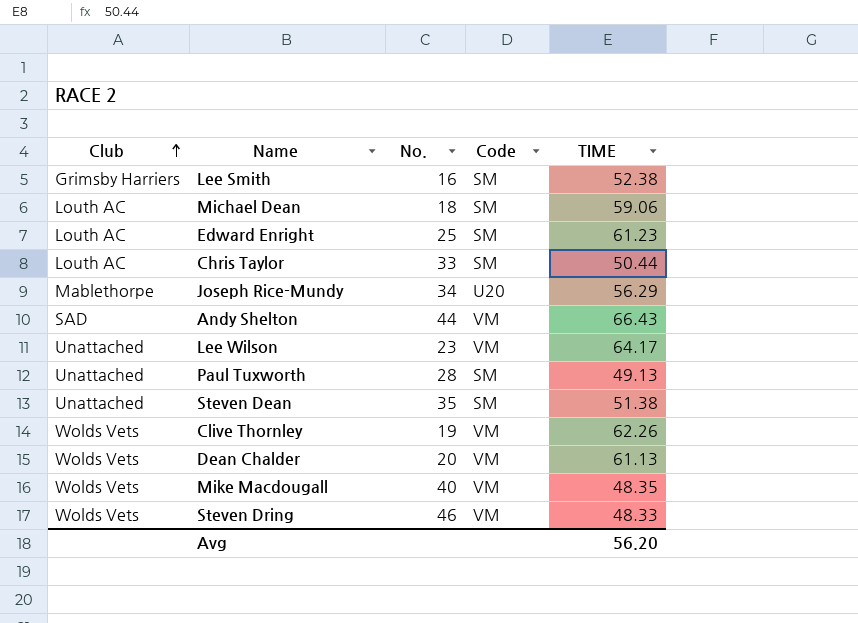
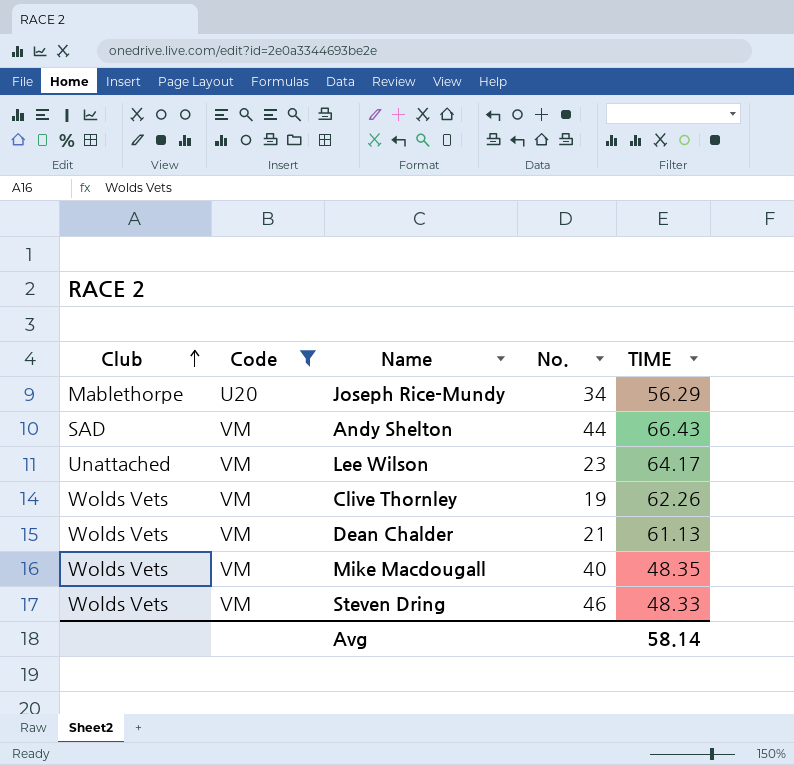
filter: none -> Code != SM
column Code | position: 4 -> 2
Dean Chalder | No.: 20 -> 21
Avg | TIME: 56.20 -> 58.14

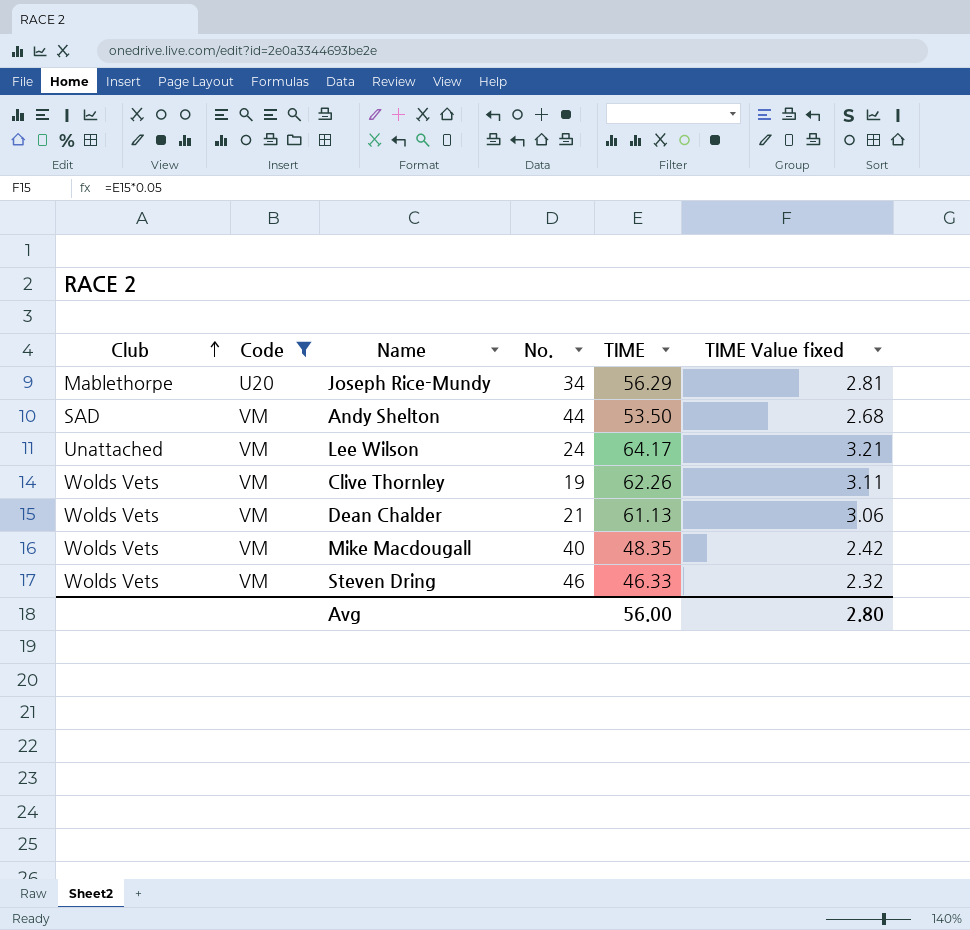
column TIME Value fixed | formula: none -> [TIME] * 0.05
Andy Shelton | TIME: 66.43 -> 53.50
Lee Wilson | No.: 23 -> 24
Steven Dring | TIME: 48.33 -> 46.33
Avg | TIME: 58.14 -> 56.00

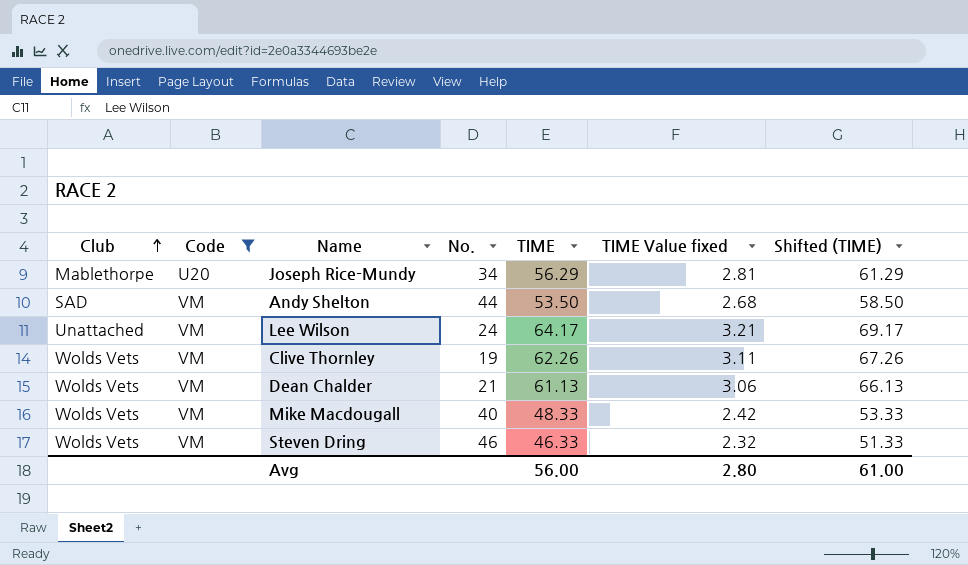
column Shifted (TIME) | formula: none -> [TIME] + 5
Mike Macdougall | TIME: 48.35 -> 48.33

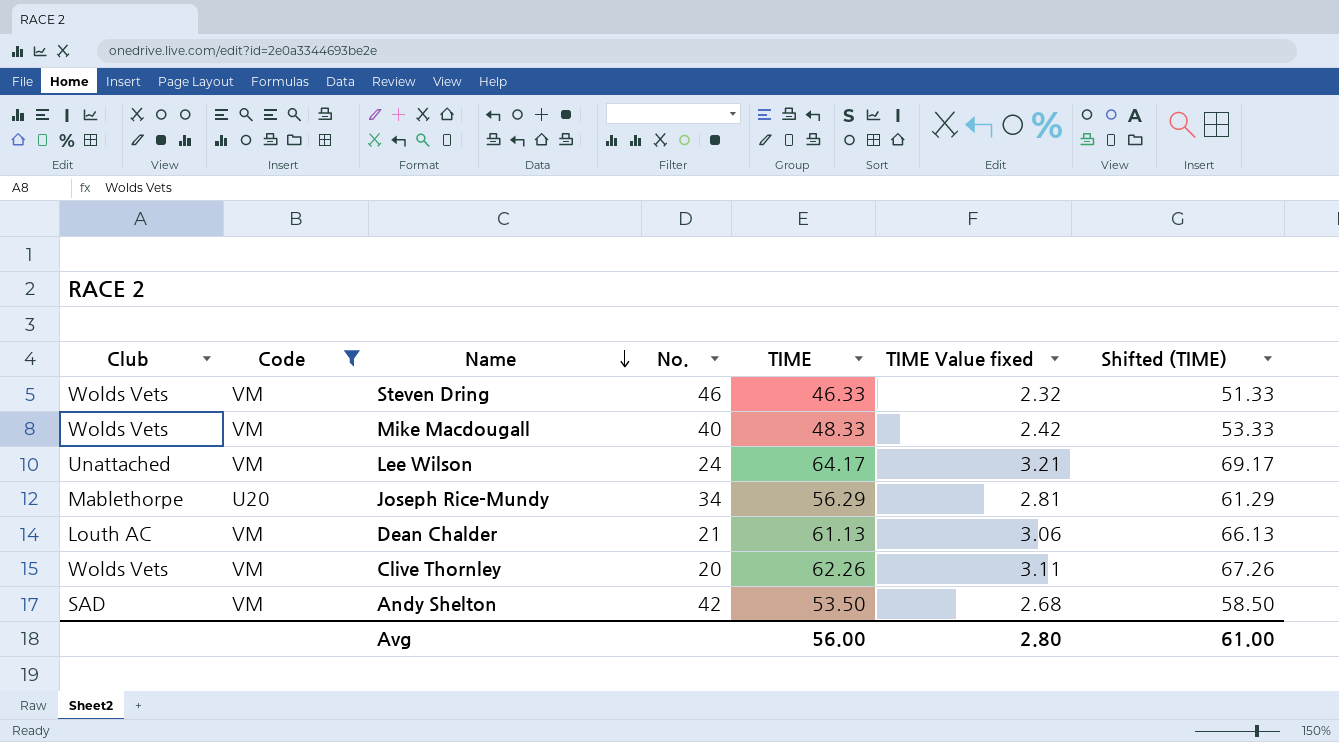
row order: Club ascending -> Name descending
Dean Chalder | Club: Wolds Vets -> Louth AC
Clive Thornley | No.: 19 -> 20
Andy Shelton | No.: 44 -> 42

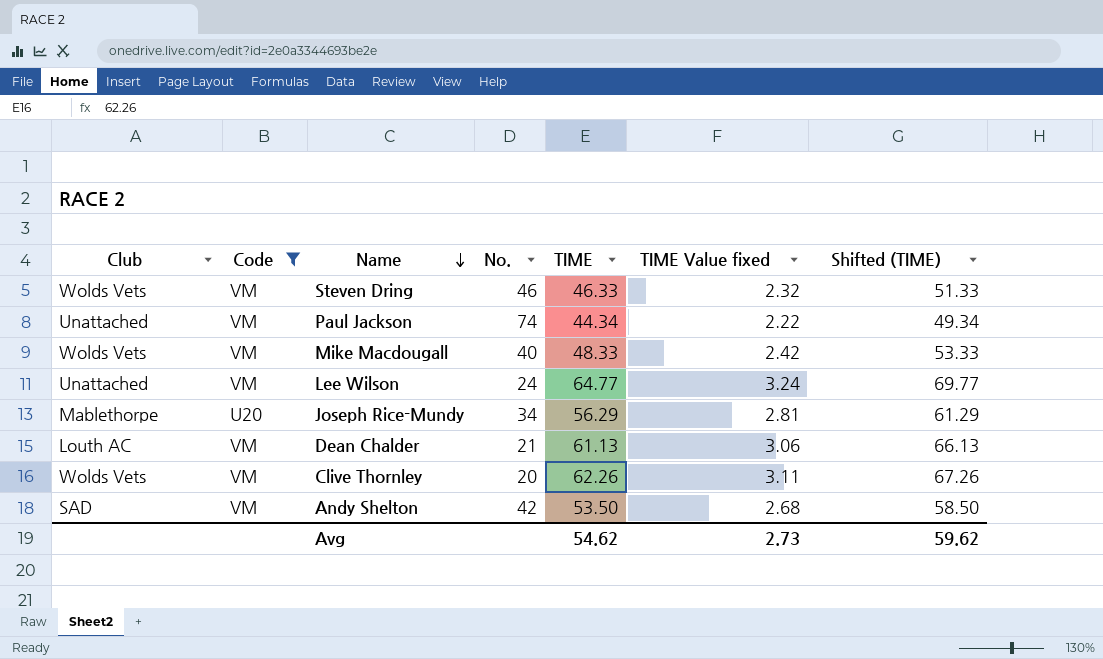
row Paul Jackson: none -> Unattached | VM | 74 | 44.34 | 2.22 | 49.34
Lee Wilson | TIME: 64.17 -> 64.77
Lee Wilson | TIME Value fixed: 3.21 -> 3.24
Lee Wilson | Shifted (TIME): 69.17 -> 69.77
Avg | TIME: 56.00 -> 54.62
Avg | TIME Value fixed: 2.80 -> 2.73
Avg | Shifted (TIME): 61.00 -> 59.62

